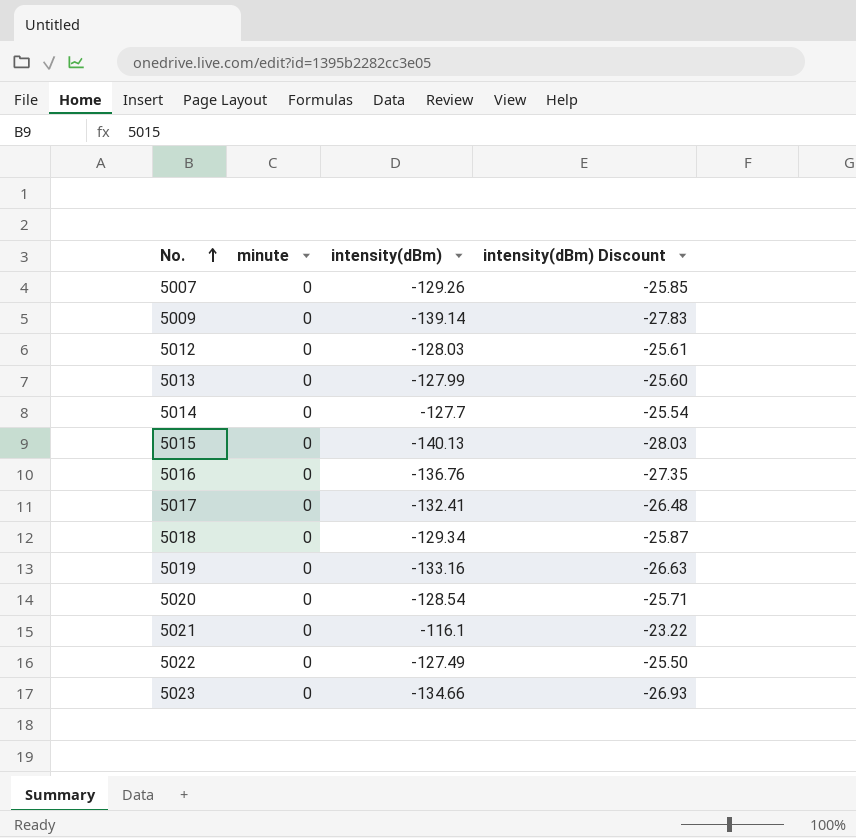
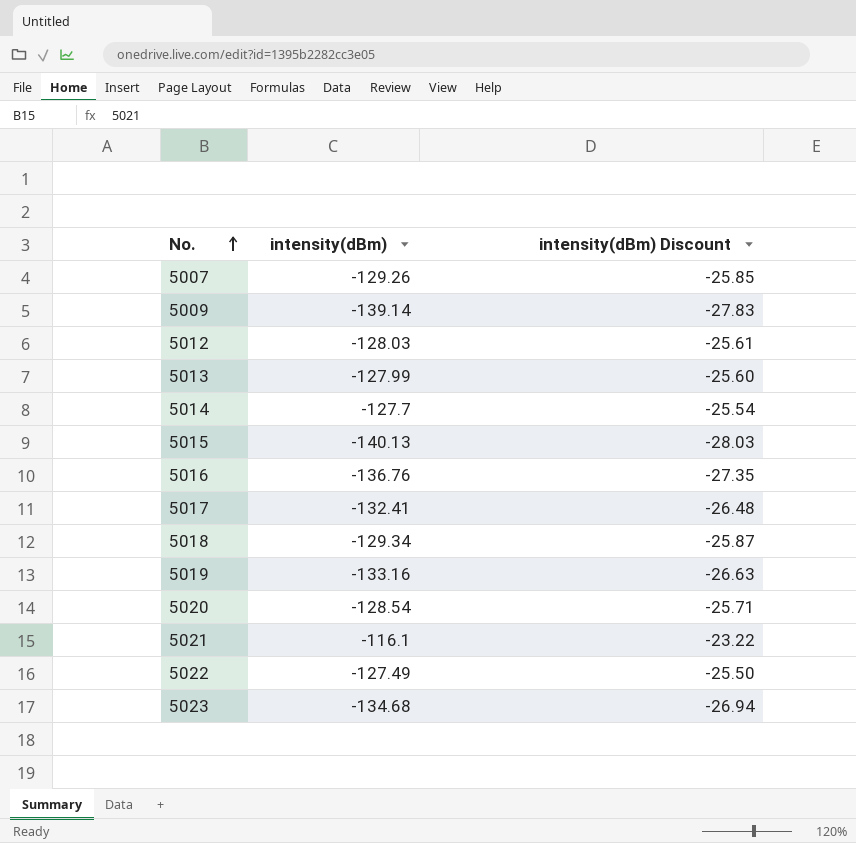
column minute | position: 2 -> none
5023 | intensity(dBm): -134.66 -> -134.68
5023 | intensity(dBm) Discount: -26.93 -> -26.94

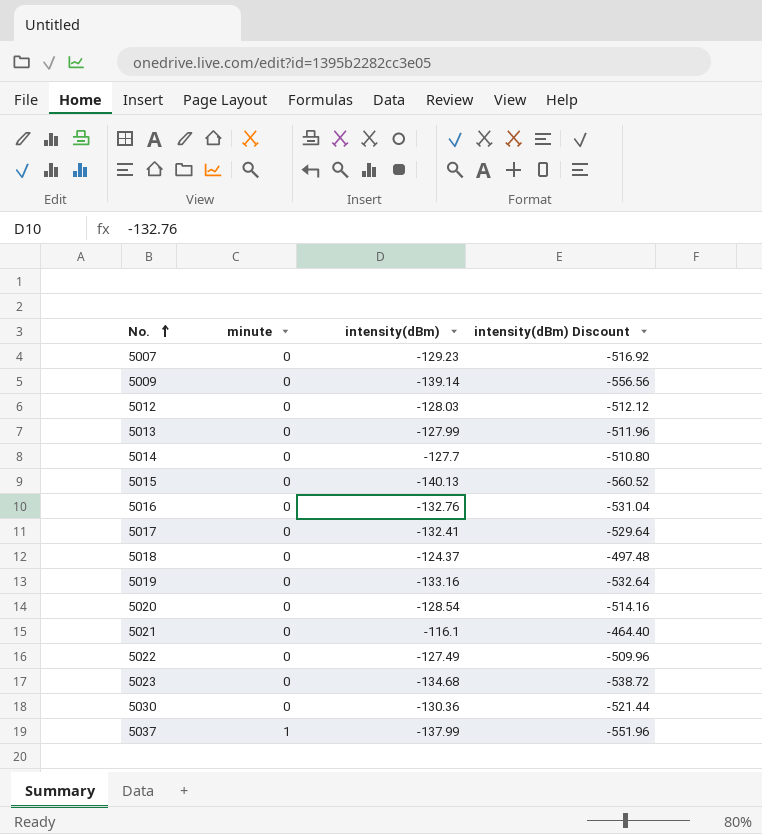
column minute | position: none -> 2
column intensity(dBm) Discount | formula: [intensity(dBm)] * 0.2 -> [intensity(dBm)] * 4
5007 | intensity(dBm): -129.26 -> -129.23
5016 | intensity(dBm): -136.76 -> -132.76
5018 | intensity(dBm): -129.34 -> -124.37
row 5030: none -> 0 | -130.36 | -521.44
row 5037: none -> 1 | -137.99 | -551.96

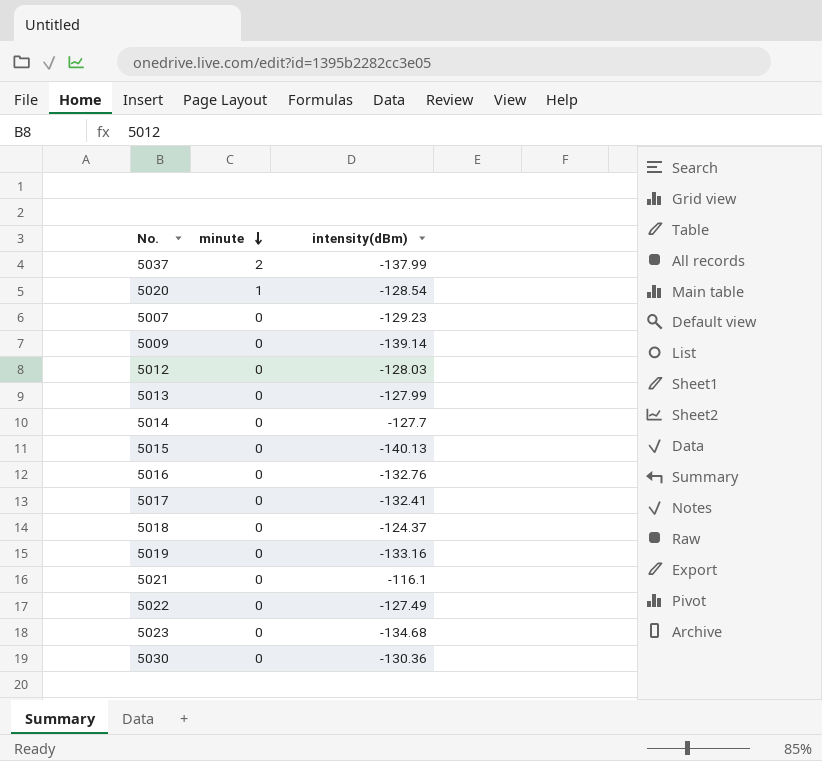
row order: No. ascending -> minute descending
column intensity(dBm) Discount | formula: [intensity(dBm)] * 4 -> none
5037 | minute: 1 -> 2
5020 | minute: 0 -> 1

